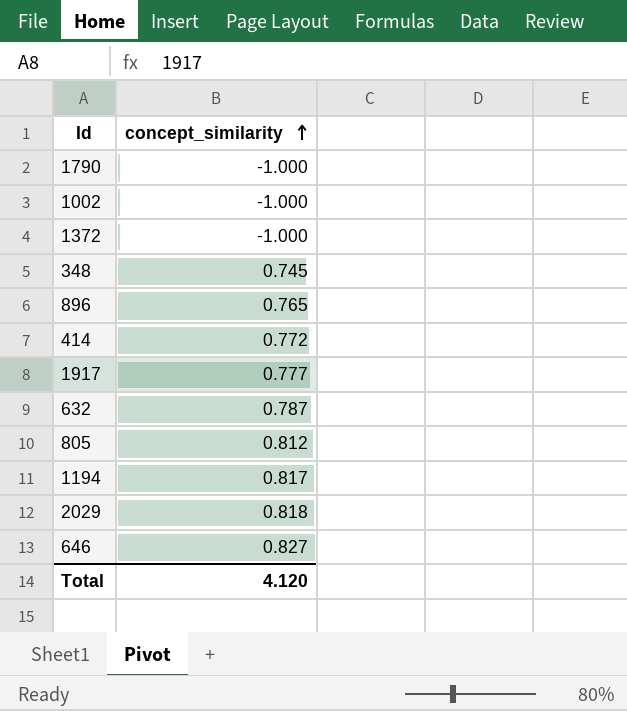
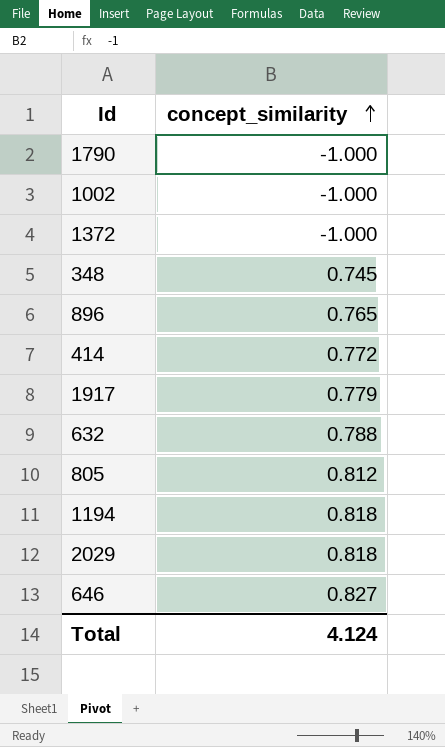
1917 | concept_similarity: 0.777 -> 0.779
632 | concept_similarity: 0.787 -> 0.788
1194 | concept_similarity: 0.817 -> 0.818
Total | concept_similarity: 4.120 -> 4.124

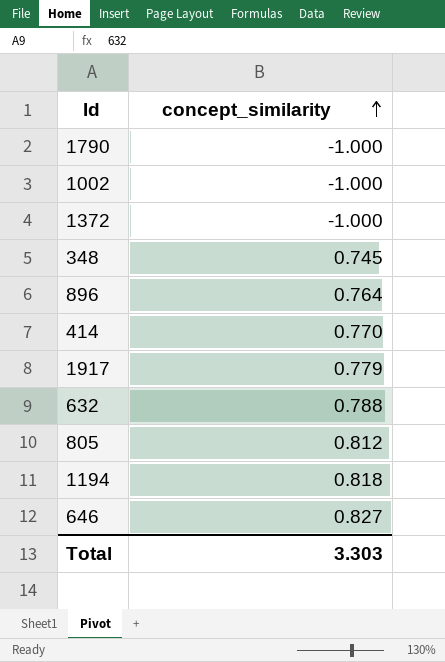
row 2029: 0.818 -> none
896 | concept_similarity: 0.765 -> 0.764
414 | concept_similarity: 0.772 -> 0.770
Total | concept_similarity: 4.124 -> 3.303

